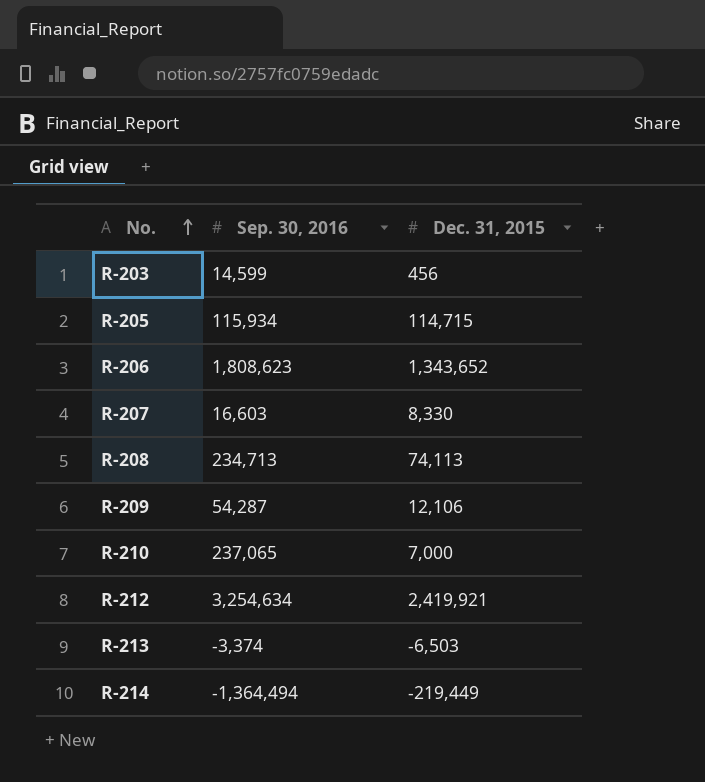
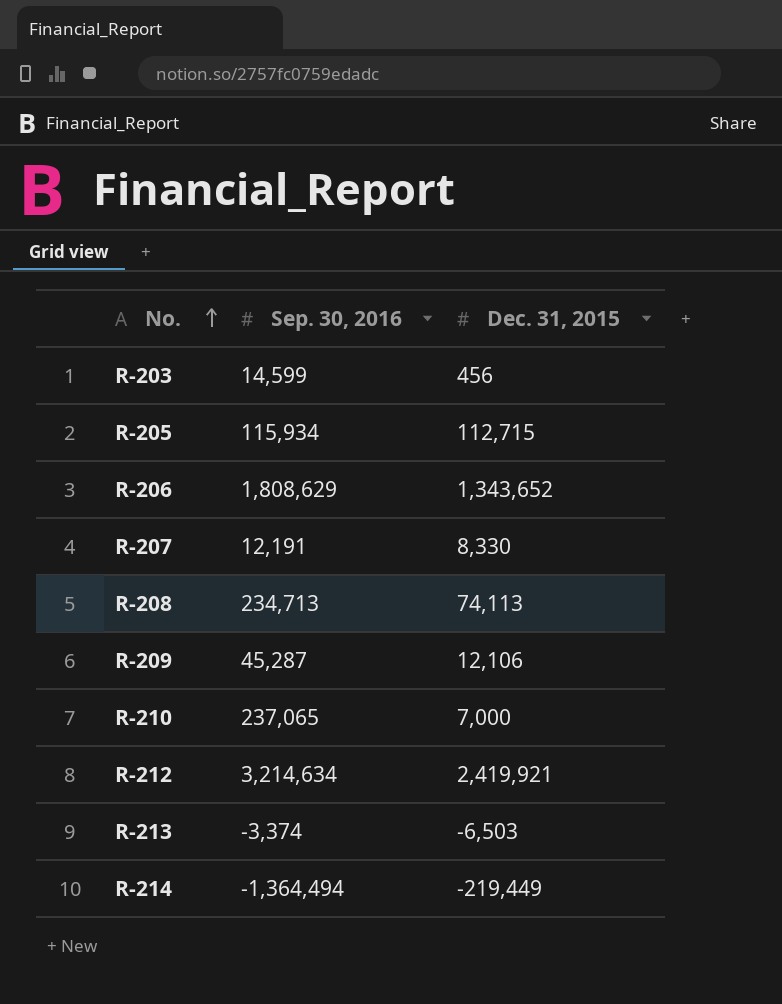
R-205 | Dec. 31, 2015: 114,715 -> 112,715
R-206 | Sep. 30, 2016: 1,808,623 -> 1,808,629
R-207 | Sep. 30, 2016: 16,603 -> 12,191
R-209 | Sep. 30, 2016: 54,287 -> 45,287
R-212 | Sep. 30, 2016: 3,254,634 -> 3,214,634

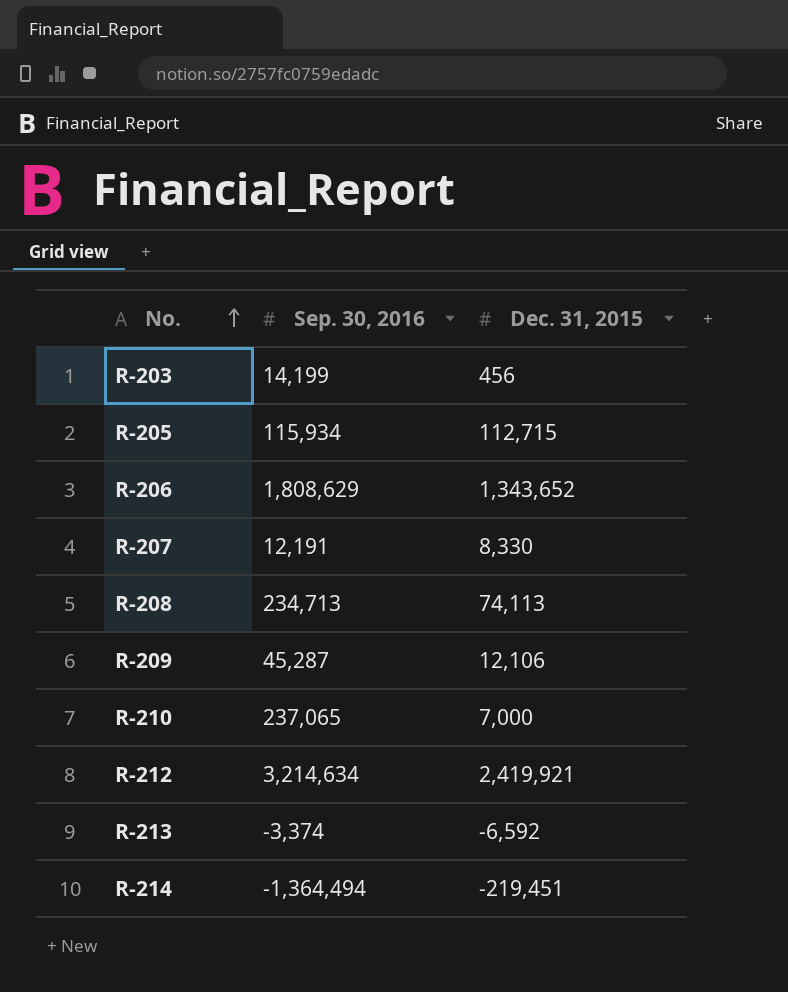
R-203 | Sep. 30, 2016: 14,599 -> 14,199
R-213 | Dec. 31, 2015: -6,503 -> -6,592
R-214 | Dec. 31, 2015: -219,449 -> -219,451

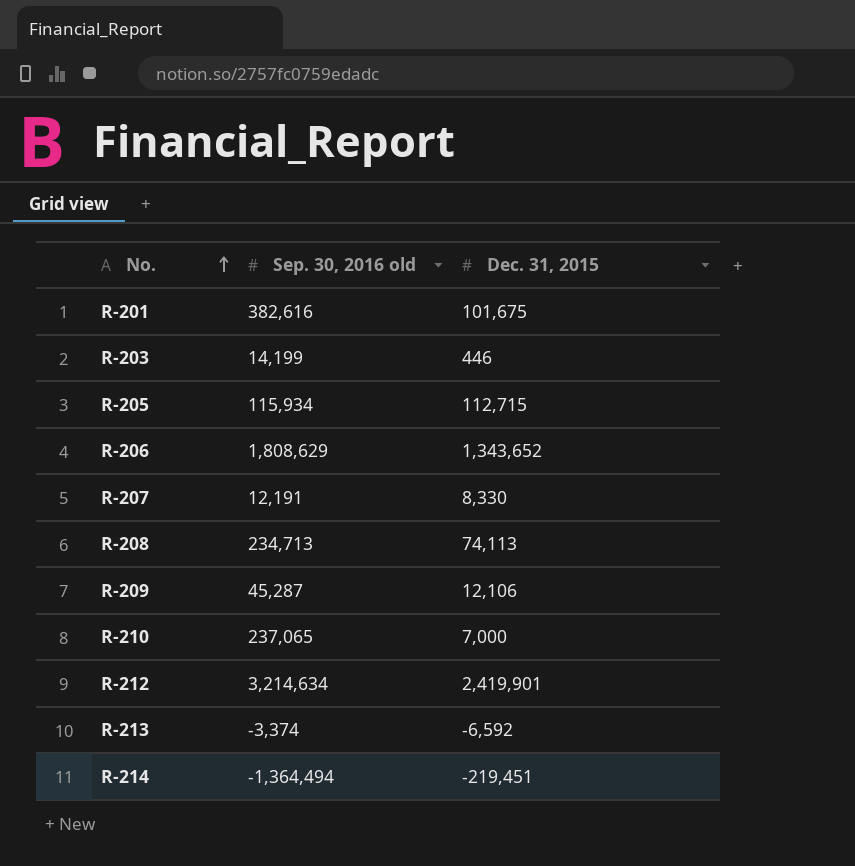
column name: Sep. 30, 2016 -> Sep. 30, 2016 old
row R-201: none -> 382,616 | 101,675
R-203 | Dec. 31, 2015: 456 -> 446
R-212 | Dec. 31, 2015: 2,419,921 -> 2,419,901

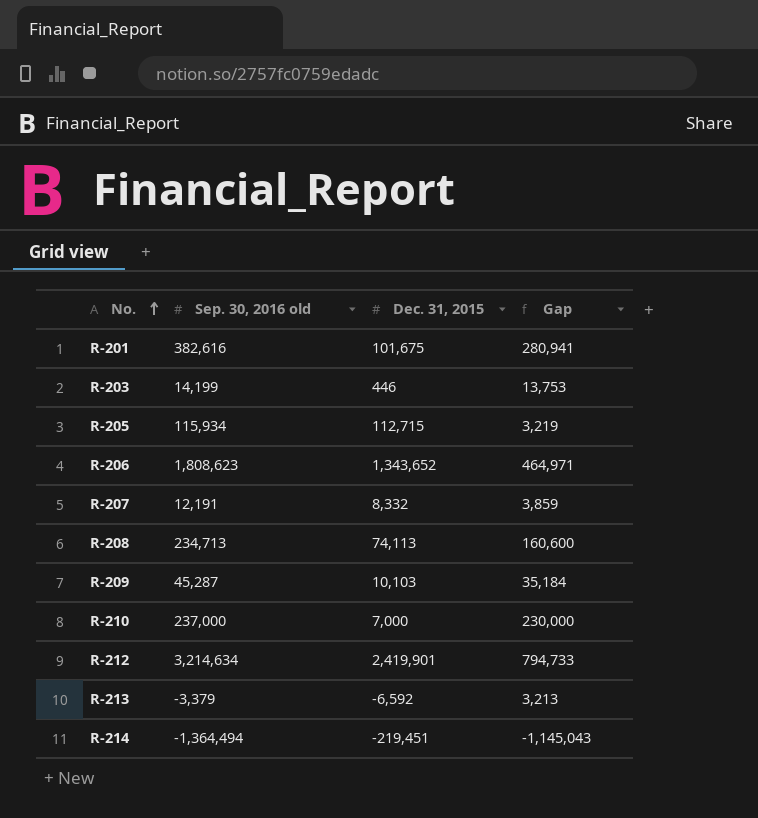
column Gap | formula: none -> [Sep. 30, 2016 old] - [Dec. 31, 2015]
R-206 | Sep. 30, 2016 old: 1,808,629 -> 1,808,623
R-207 | Dec. 31, 2015: 8,330 -> 8,332
R-209 | Dec. 31, 2015: 12,106 -> 10,103
R-210 | Sep. 30, 2016 old: 237,065 -> 237,000
R-213 | Sep. 30, 2016 old: -3,374 -> -3,379

